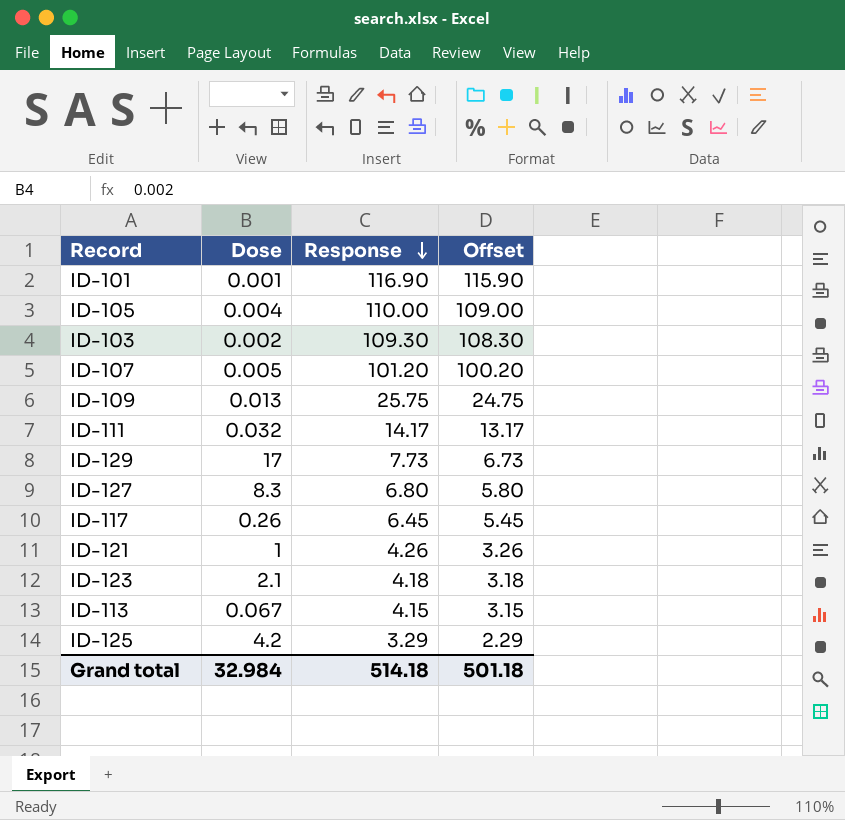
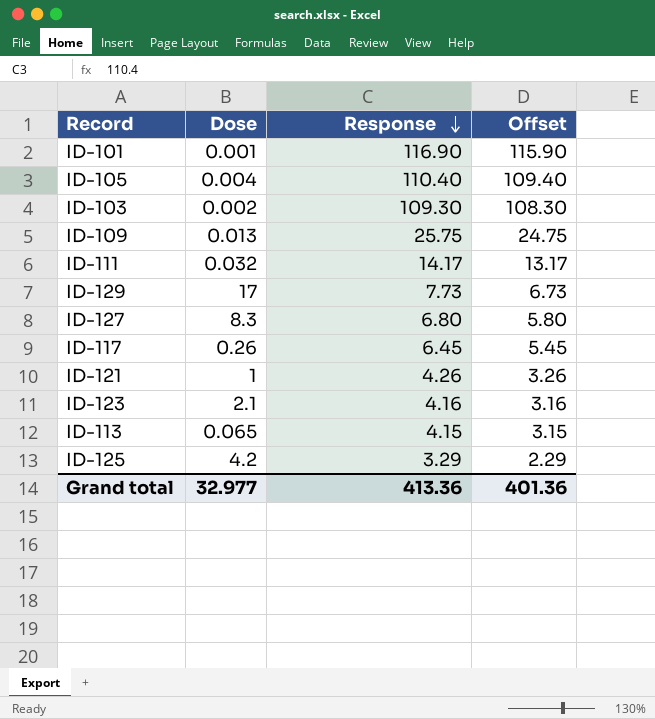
row ID-107: 0.005 | 101.20 | 100.20 -> none
ID-105 | Response: 110.00 -> 110.40
ID-105 | Offset: 109.00 -> 109.40
ID-123 | Response: 4.18 -> 4.16
ID-123 | Offset: 3.18 -> 3.16
ID-113 | Dose: 0.067 -> 0.065
Grand total | Dose: 32.984 -> 32.977
Grand total | Response: 514.18 -> 413.36
Grand total | Offset: 501.18 -> 401.36

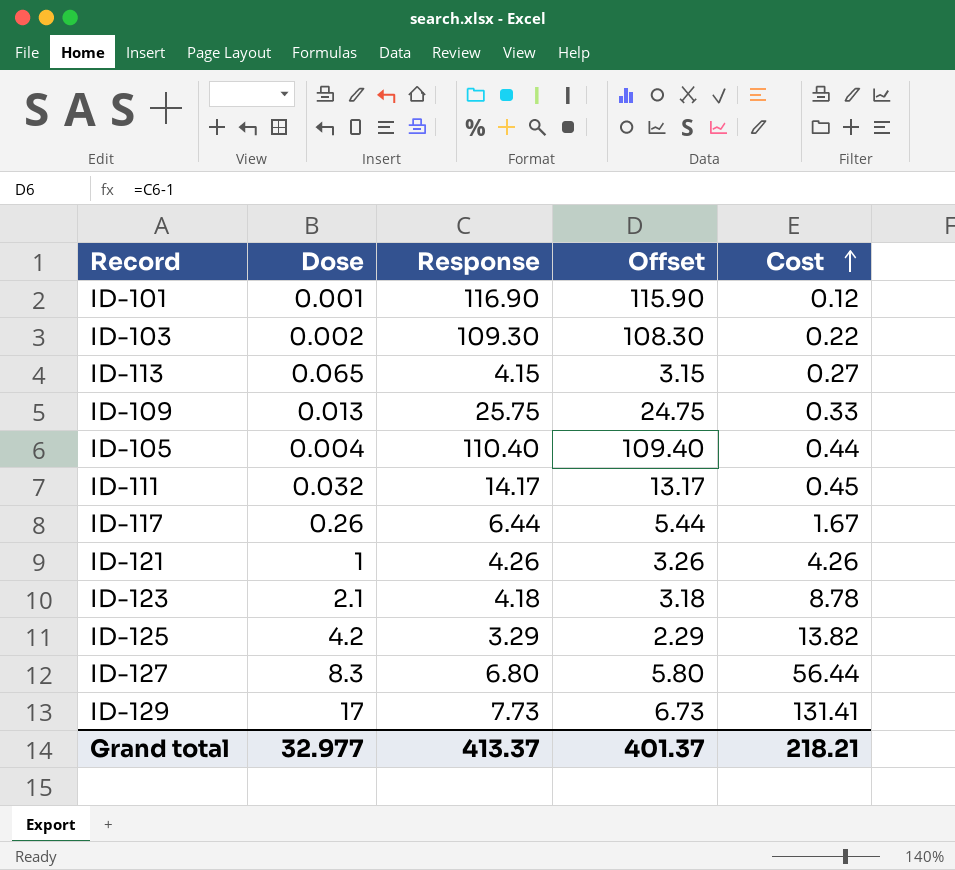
row order: Response descending -> Cost ascending
column Cost | formula: none -> [Dose] * [Response]
ID-117 | Response: 6.45 -> 6.44
ID-117 | Offset: 5.45 -> 5.44
ID-123 | Response: 4.16 -> 4.18
ID-123 | Offset: 3.16 -> 3.18
Grand total | Response: 413.36 -> 413.37
Grand total | Offset: 401.36 -> 401.37

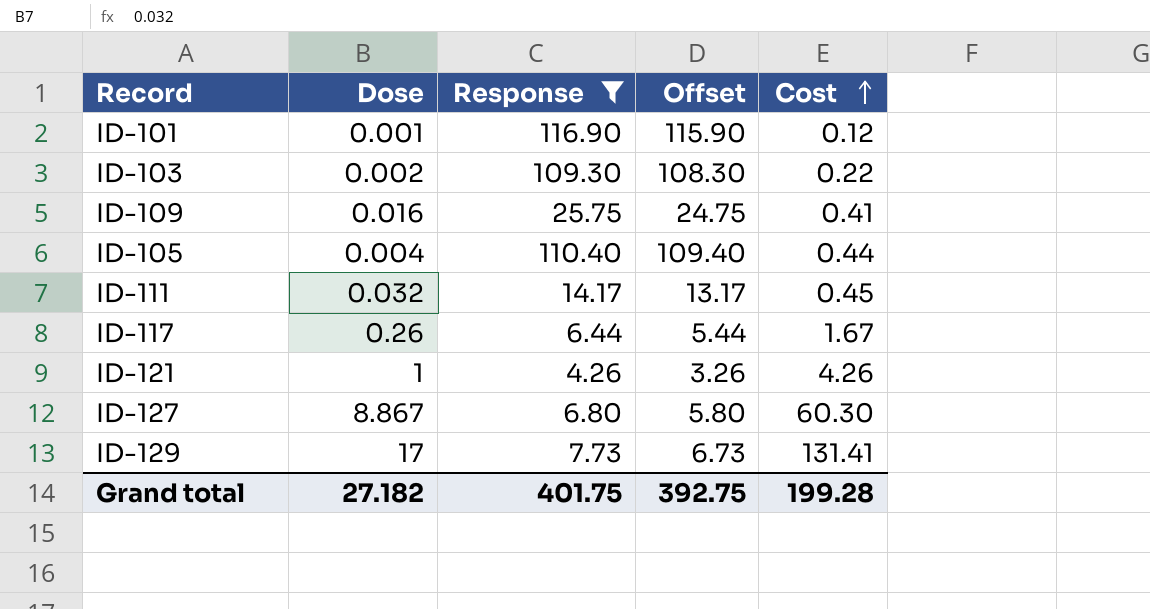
filter: none -> Response >= 4.26
ID-109 | Dose: 0.013 -> 0.016
ID-109 | Cost: 0.33 -> 0.41
ID-127 | Dose: 8.3 -> 8.867
ID-127 | Cost: 56.44 -> 60.30
Grand total | Dose: 32.977 -> 27.182
Grand total | Response: 413.37 -> 401.75
Grand total | Offset: 401.37 -> 392.75
Grand total | Cost: 218.21 -> 199.28

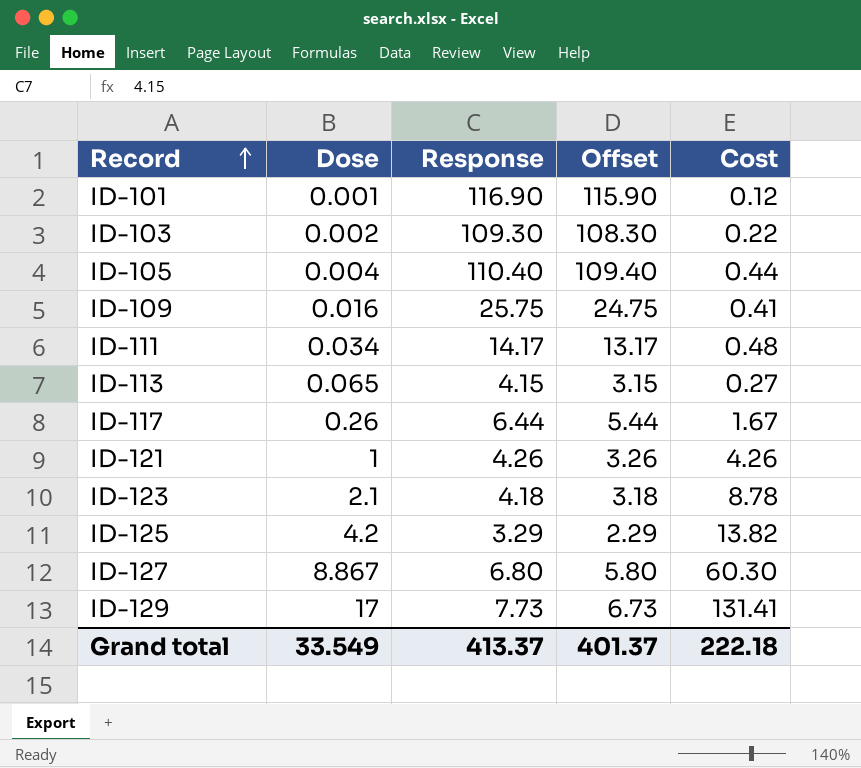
filter: Response >= 4.26 -> none
row order: Cost ascending -> Record ascending
ID-111 | Dose: 0.032 -> 0.034
ID-111 | Cost: 0.45 -> 0.48
Grand total | Dose: 27.182 -> 33.549
Grand total | Response: 401.75 -> 413.37
Grand total | Offset: 392.75 -> 401.37
Grand total | Cost: 199.28 -> 222.18

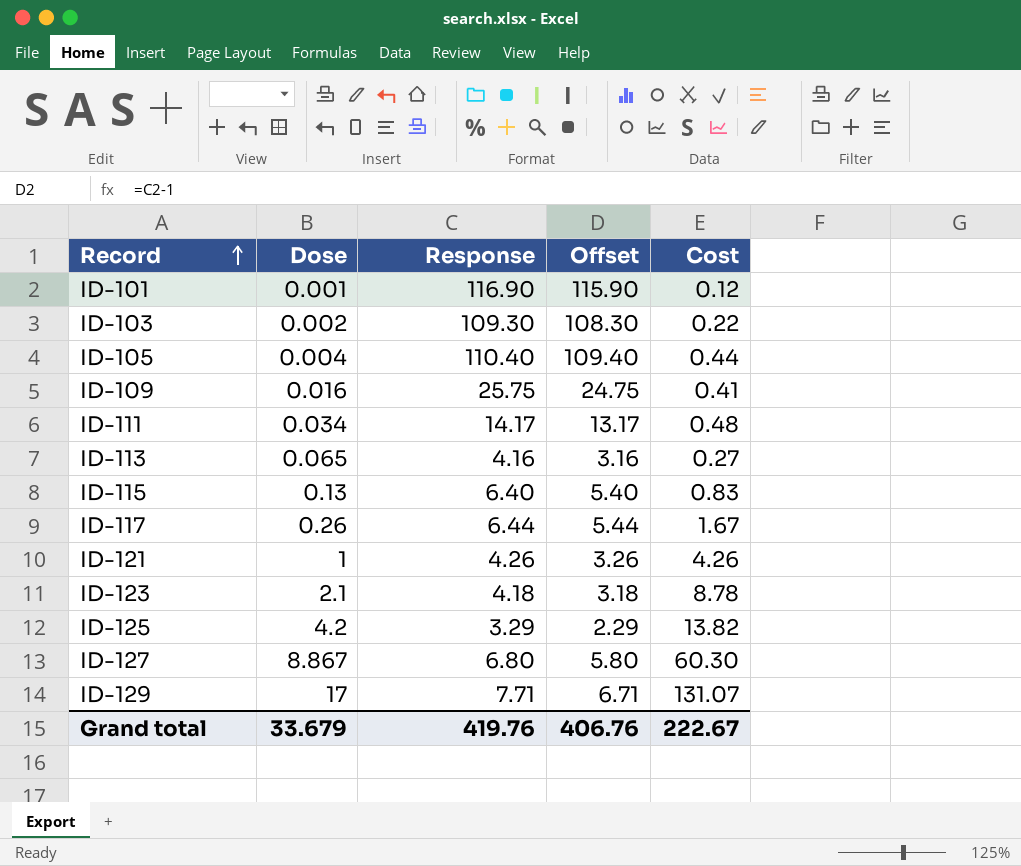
ID-113 | Response: 4.15 -> 4.16
ID-113 | Offset: 3.15 -> 3.16
row ID-115: none -> 0.13 | 6.40 | 5.40 | 0.83
ID-129 | Response: 7.73 -> 7.71
ID-129 | Offset: 6.73 -> 6.71
ID-129 | Cost: 131.41 -> 131.07
Grand total | Dose: 33.549 -> 33.679
Grand total | Response: 413.37 -> 419.76
Grand total | Offset: 401.37 -> 406.76
Grand total | Cost: 222.18 -> 222.67

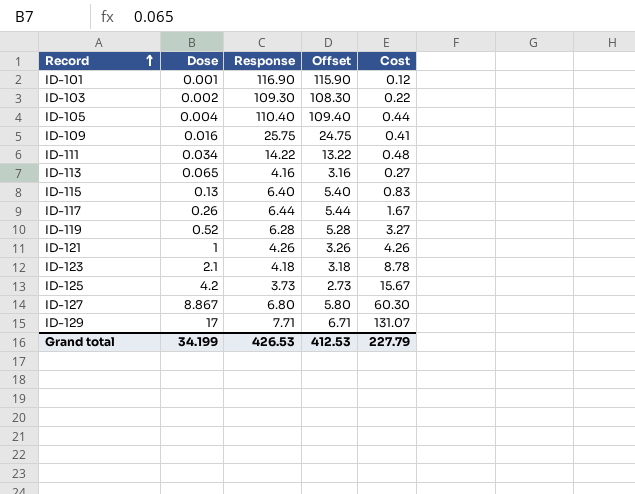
ID-111 | Response: 14.17 -> 14.22
ID-111 | Offset: 13.17 -> 13.22
row ID-119: none -> 0.52 | 6.28 | 5.28 | 3.27
ID-125 | Response: 3.29 -> 3.73
ID-125 | Offset: 2.29 -> 2.73
ID-125 | Cost: 13.82 -> 15.67
Grand total | Dose: 33.679 -> 34.199
Grand total | Response: 419.76 -> 426.53
Grand total | Offset: 406.76 -> 412.53
Grand total | Cost: 222.67 -> 227.79

